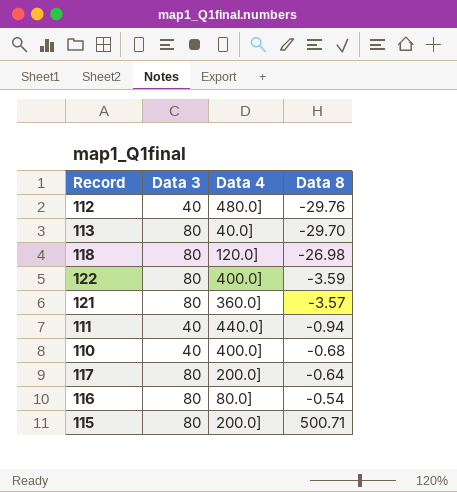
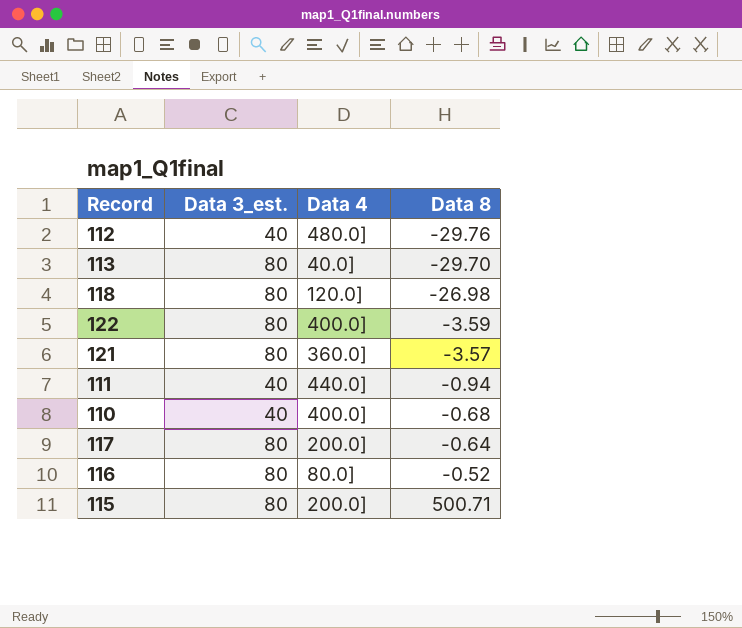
column name: Data 3 -> Data 3_est.
116 | Data 8: -0.54 -> -0.52

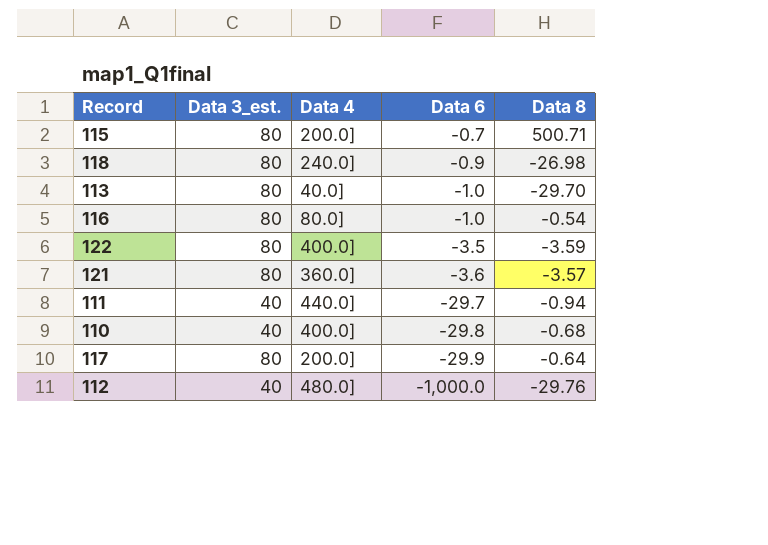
row order: Data 8 ascending -> Data 6 descending
column Data 6 | position: none -> 4
118 | Data 4: 120.0] -> 240.0]
116 | Data 8: -0.52 -> -0.54

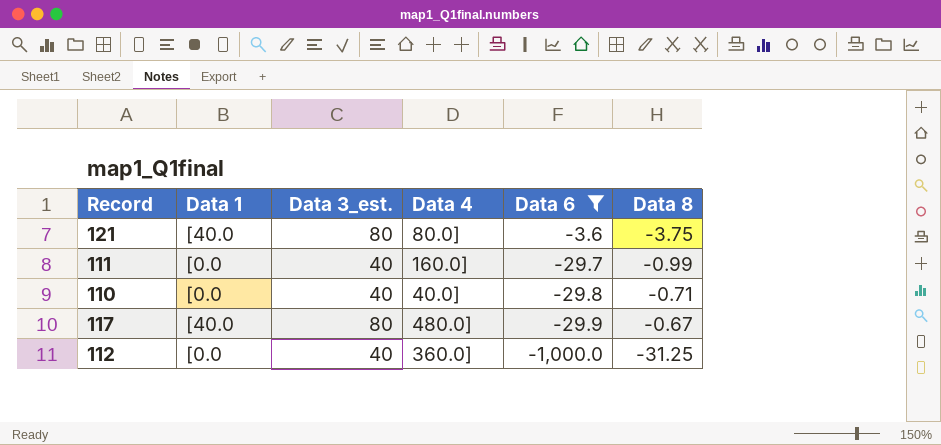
filter: none -> Data 6 <= -3.6
column Data 1 | position: none -> 2
121 | Data 4: 360.0] -> 80.0]
121 | Data 8: -3.57 -> -3.75
111 | Data 4: 440.0] -> 160.0]
111 | Data 8: -0.94 -> -0.99
110 | Data 4: 400.0] -> 40.0]
110 | Data 8: -0.68 -> -0.71
117 | Data 4: 200.0] -> 480.0]
117 | Data 8: -0.64 -> -0.67
112 | Data 4: 480.0] -> 360.0]
112 | Data 8: -29.76 -> -31.25

